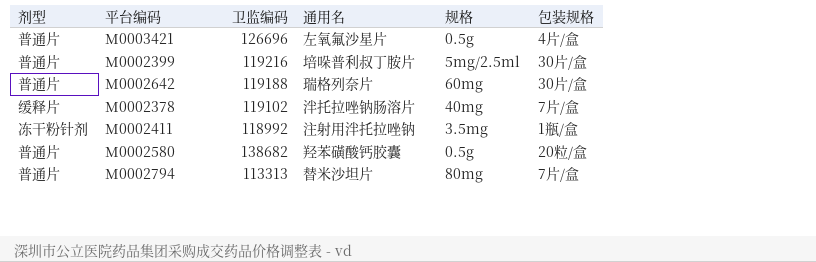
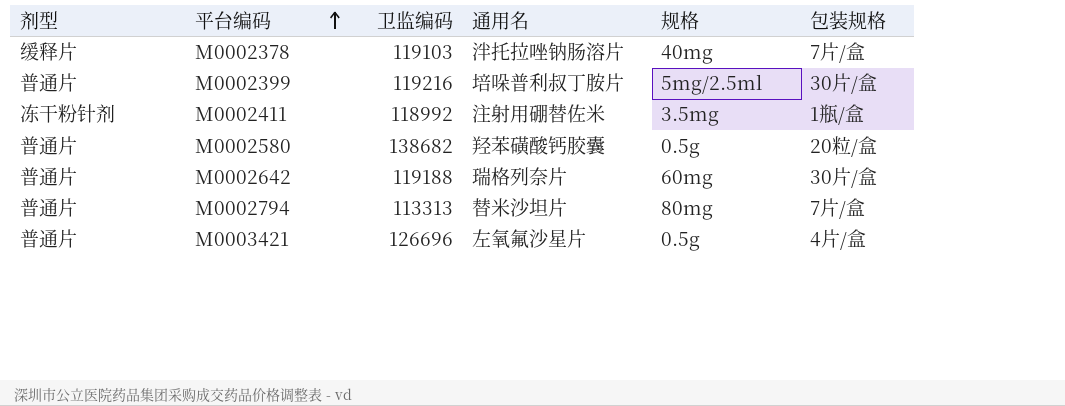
row order: none -> 平台编码 ascending
M0002378 | 卫监编码: 119102 -> 119103
M0002411 | 通用名: 注射用泮托拉唑钠 -> 注射用硼替佐米

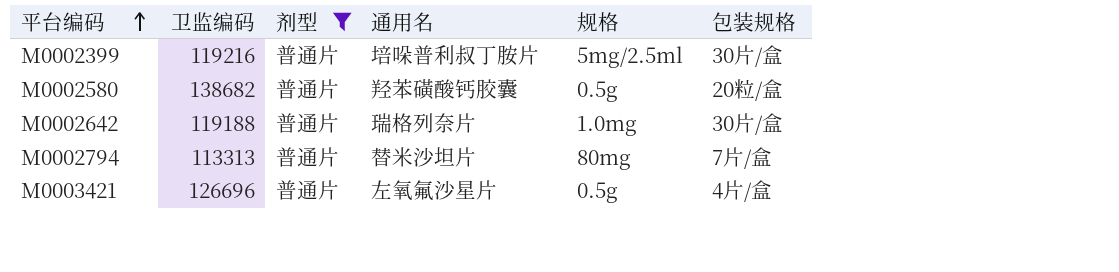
filter: none -> 剂型 = 普通片
column 剂型 | position: 1 -> 3
M0002642 | 规格: 60mg -> 1.0mg

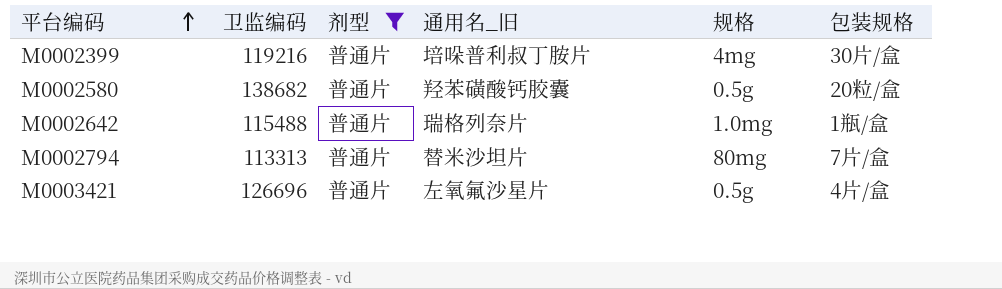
column name: 通用名 -> 通用名_旧
M0002399 | 规格: 5mg/2.5ml -> 4mg
M0002642 | 卫监编码: 119188 -> 115488
M0002642 | 包装规格: 30片/盒 -> 1瓶/盒

